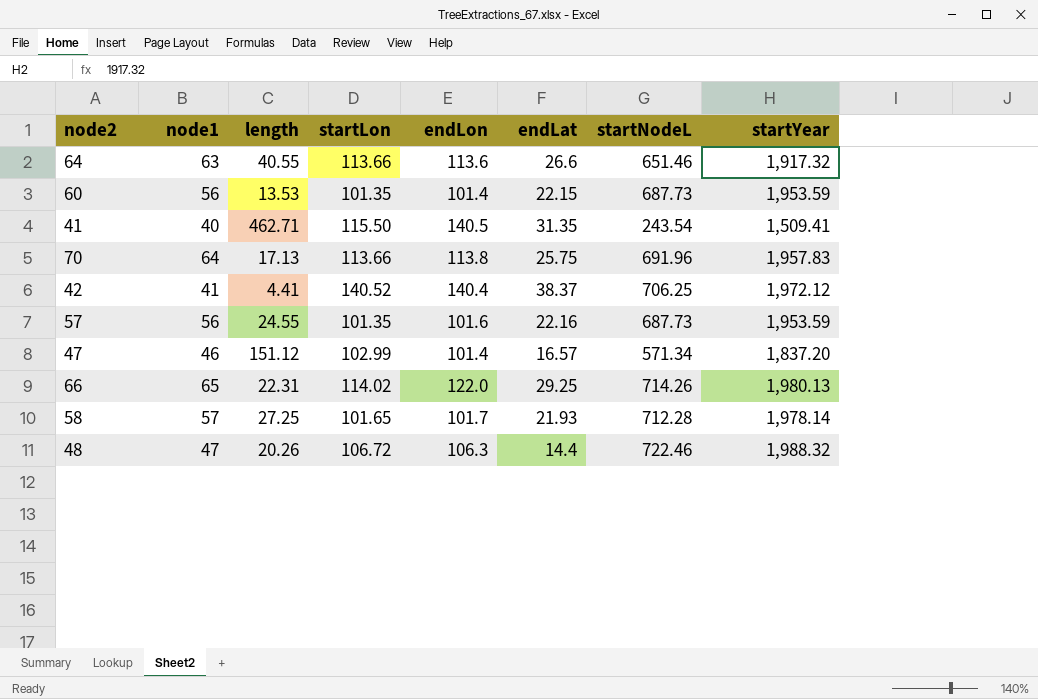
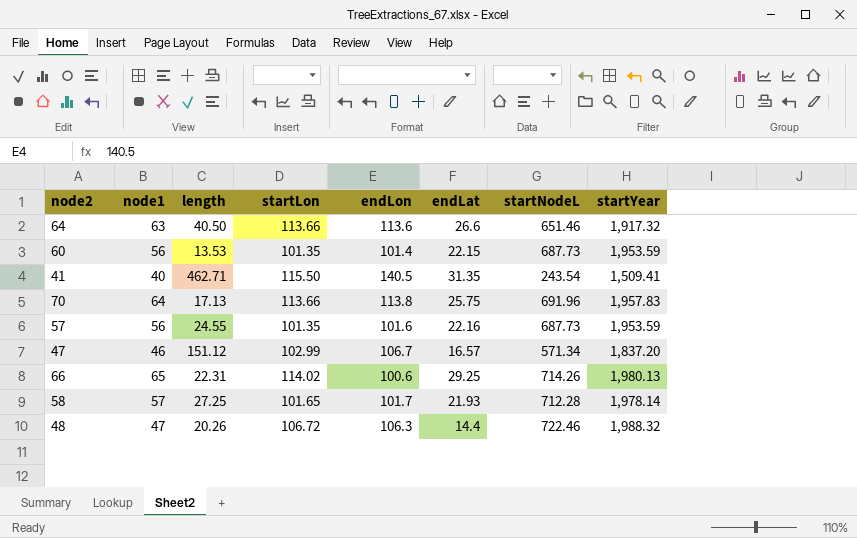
row 42: 41 | 4.41 | 140.52 | 140.4 | 38.37 | 706.25 | 1,972.12 -> none
64 | length: 40.55 -> 40.50
47 | endLon: 101.4 -> 106.7
66 | endLon: 122.0 -> 100.6

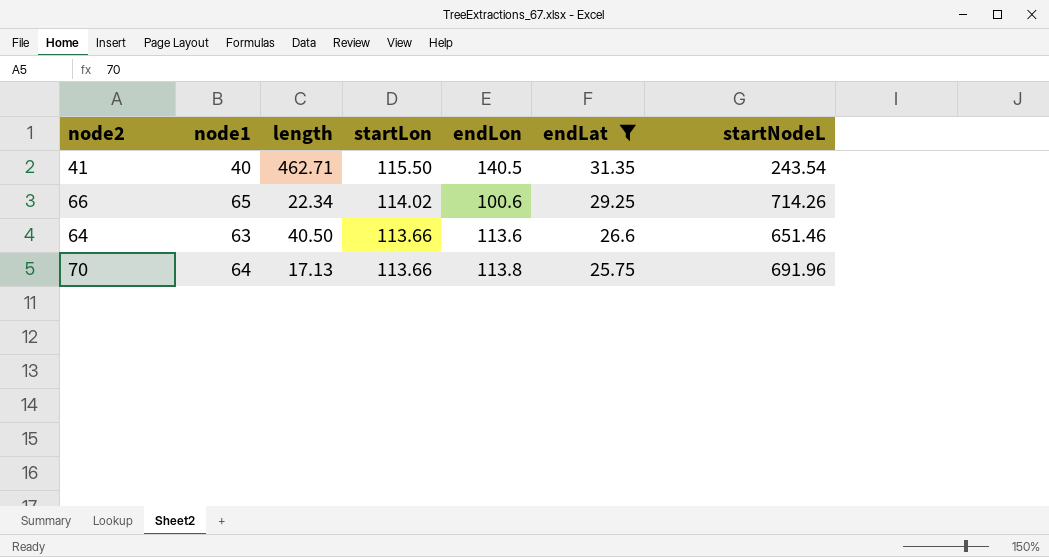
filter: none -> endLat >= 25.75
row order: none -> startLon descending
column startYear | position: 8 -> none
66 | length: 22.31 -> 22.34

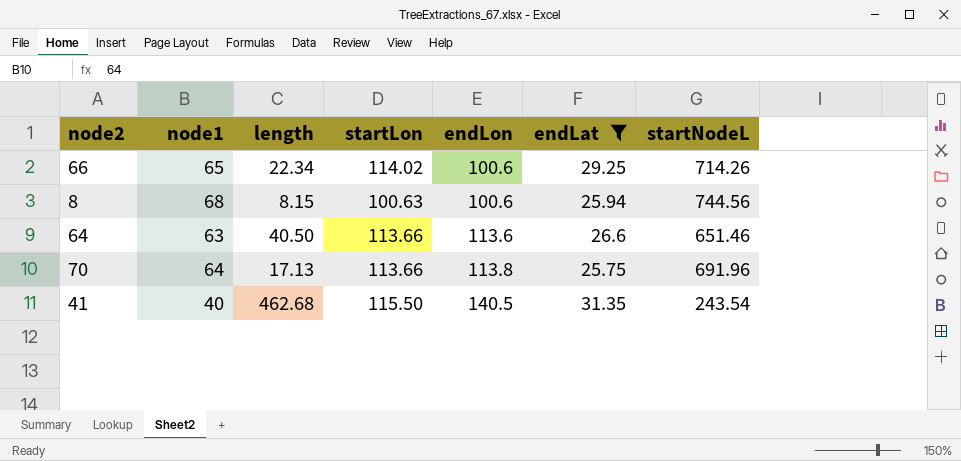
row order: startLon descending -> endLon ascending
row 8: none -> 68 | 8.15 | 100.63 | 100.6 | 25.94 | 744.56
41 | length: 462.71 -> 462.68

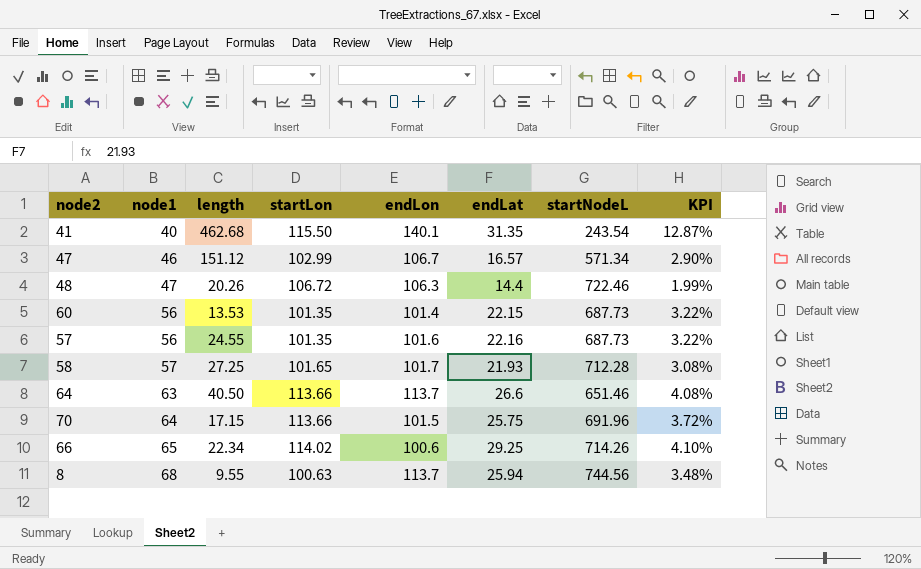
filter: endLat >= 25.75 -> none
row order: endLon ascending -> node1 ascending
column KPI | formula: none -> [endLat] / [startNodeL]
41 | endLon: 140.5 -> 140.1
64 | endLon: 113.6 -> 113.7
70 | length: 17.13 -> 17.15
70 | endLon: 113.8 -> 101.5
8 | length: 8.15 -> 9.55
8 | endLon: 100.6 -> 113.7

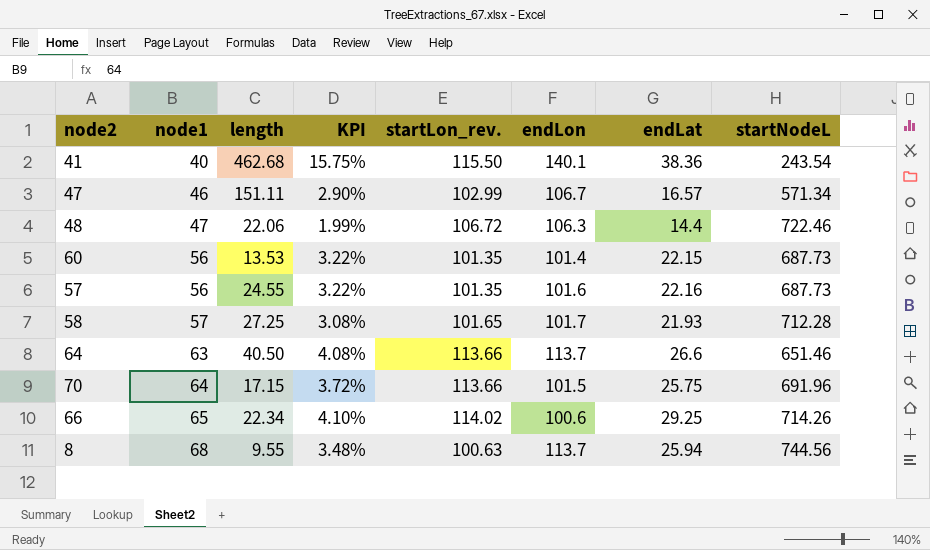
column KPI | position: 8 -> 4
column name: startLon -> startLon_rev.
41 | KPI: 12.87% -> 15.75%
41 | endLat: 31.35 -> 38.36
47 | length: 151.12 -> 151.11
48 | length: 20.26 -> 22.06

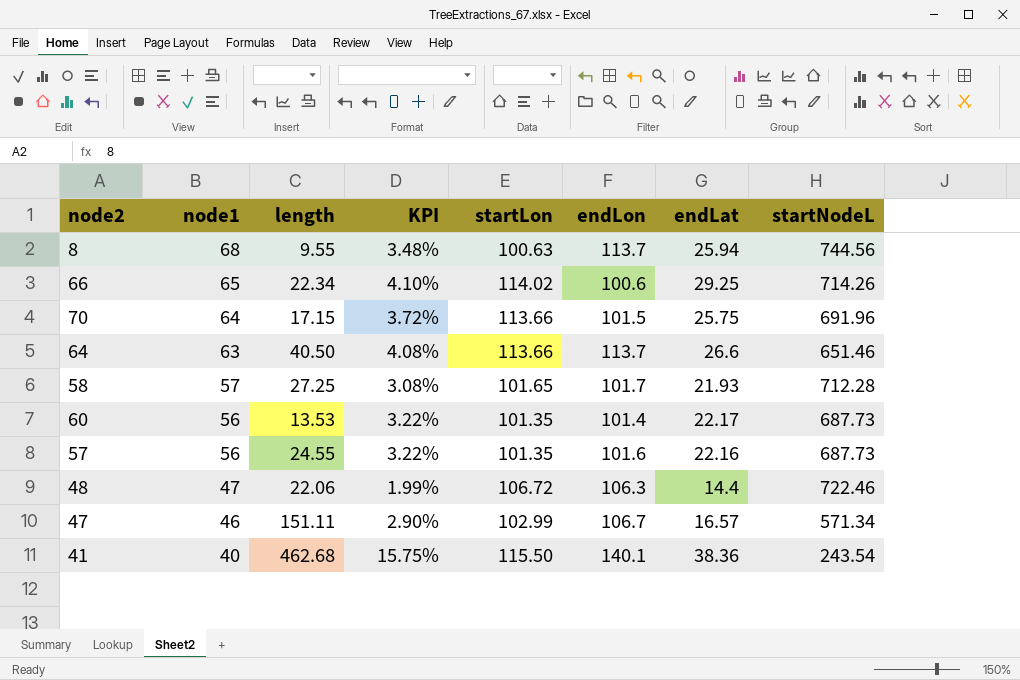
row order: node1 ascending -> node1 descending
column name: startLon_rev. -> startLon
60 | endLat: 22.15 -> 22.17

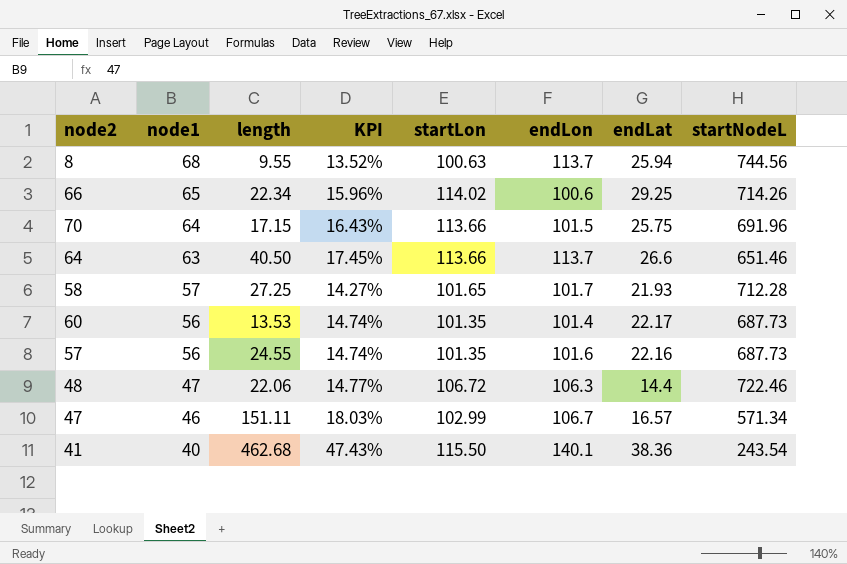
column KPI | formula: [endLat] / [startNodeL] -> [startLon] / [startNodeL]

